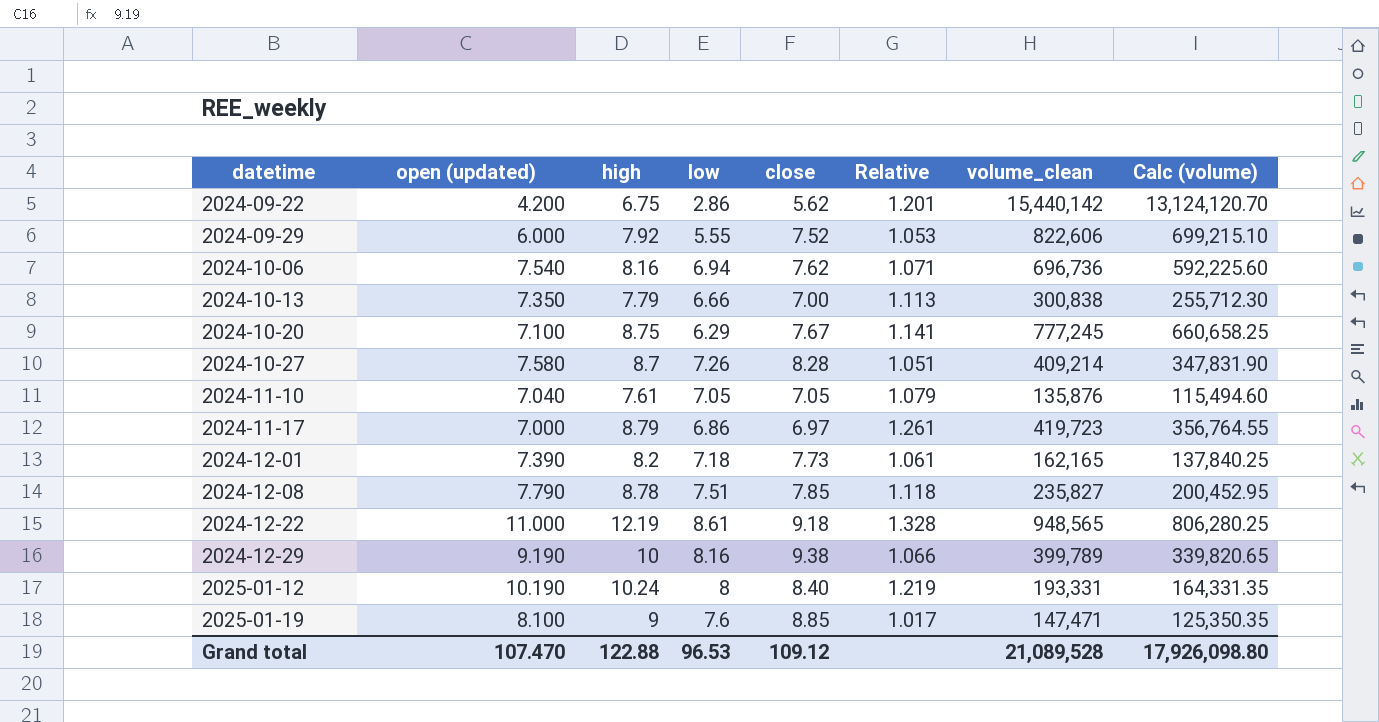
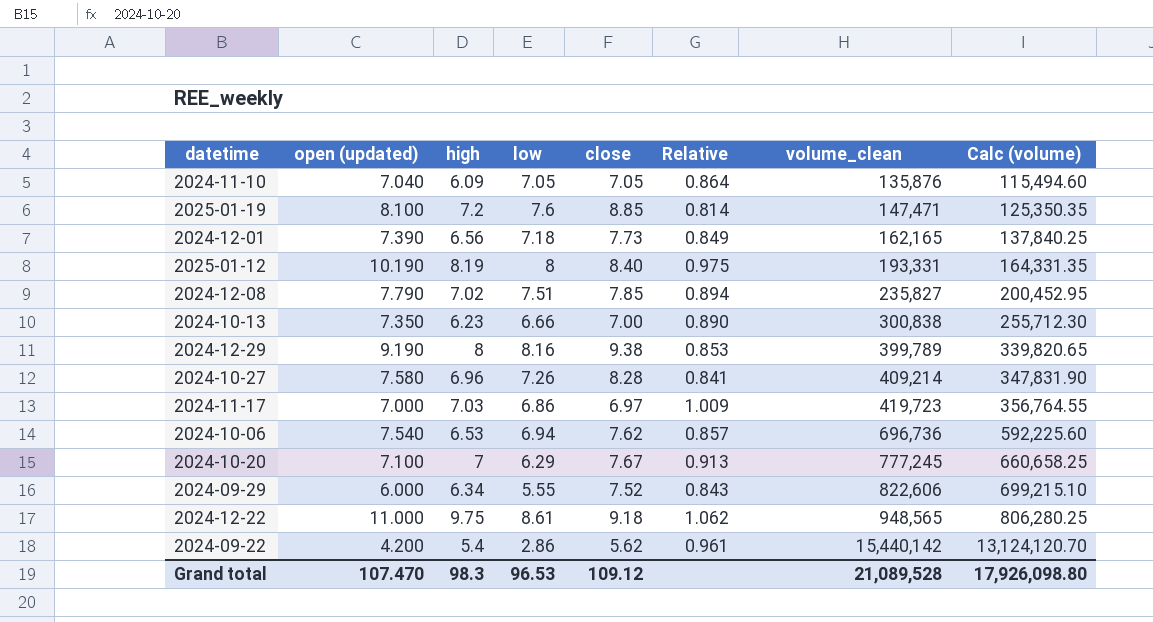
row order: datetime ascending -> volume_clean ascending
2024-11-10 | high: 7.61 -> 6.09
2024-11-10 | Relative: 1.079 -> 0.864
2025-01-19 | high: 9 -> 7.2
2025-01-19 | Relative: 1.017 -> 0.814
2024-12-01 | high: 8.2 -> 6.56
2024-12-01 | Relative: 1.061 -> 0.849
2025-01-12 | high: 10.24 -> 8.19
2025-01-12 | Relative: 1.219 -> 0.975
2024-12-08 | high: 8.78 -> 7.02
2024-12-08 | Relative: 1.118 -> 0.894
2024-10-13 | high: 7.79 -> 6.23
2024-10-13 | Relative: 1.113 -> 0.890
2024-12-29 | high: 10 -> 8
2024-12-29 | Relative: 1.066 -> 0.853
2024-10-27 | high: 8.7 -> 6.96
2024-10-27 | Relative: 1.051 -> 0.841
2024-11-17 | high: 8.79 -> 7.03
2024-11-17 | Relative: 1.261 -> 1.009
2024-10-06 | high: 8.16 -> 6.53
2024-10-06 | Relative: 1.071 -> 0.857
2024-10-20 | high: 8.75 -> 7
2024-10-20 | Relative: 1.141 -> 0.913
2024-09-29 | high: 7.92 -> 6.34
2024-09-29 | Relative: 1.053 -> 0.843
2024-12-22 | high: 12.19 -> 9.75
2024-12-22 | Relative: 1.328 -> 1.062
2024-09-22 | high: 6.75 -> 5.4
2024-09-22 | Relative: 1.201 -> 0.961
Grand total | high: 122.88 -> 98.3

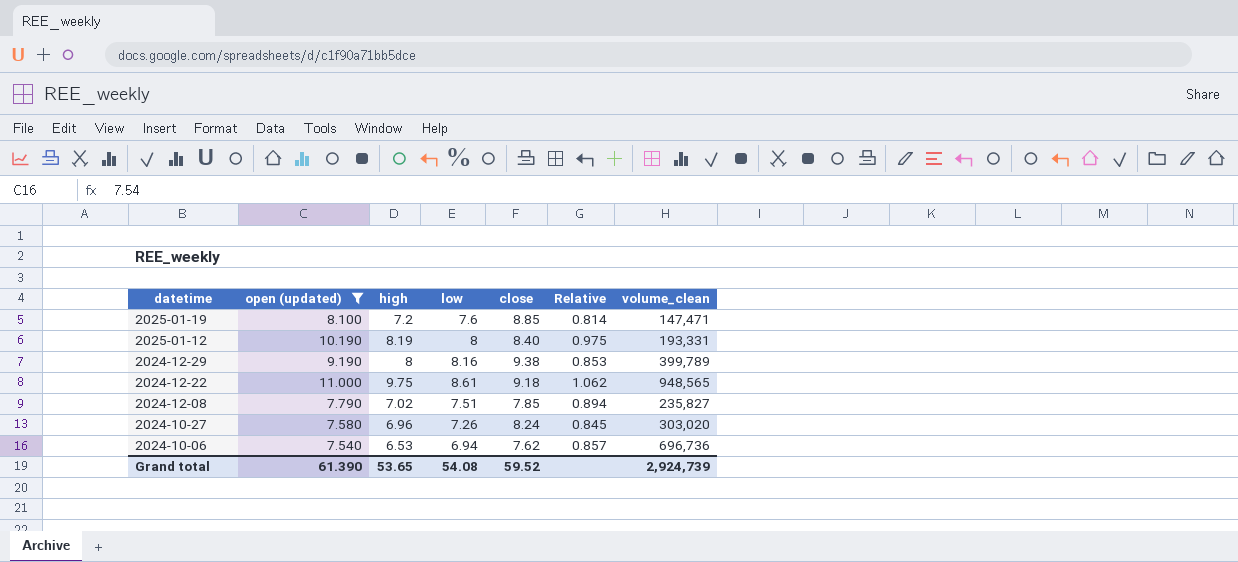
filter: none -> open (updated) >= 7.540
row order: volume_clean ascending -> datetime descending
column Calc (volume) | formula: [volume_clean] * 0.85 -> none
2024-10-27 | close: 8.28 -> 8.24
2024-10-27 | Relative: 0.841 -> 0.845
2024-10-27 | volume_clean: 409,214 -> 303,020
Grand total | open (updated): 107.470 -> 61.390
Grand total | high: 98.3 -> 53.65
Grand total | low: 96.53 -> 54.08
Grand total | close: 109.12 -> 59.52
Grand total | volume_clean: 21,089,528 -> 2,924,739

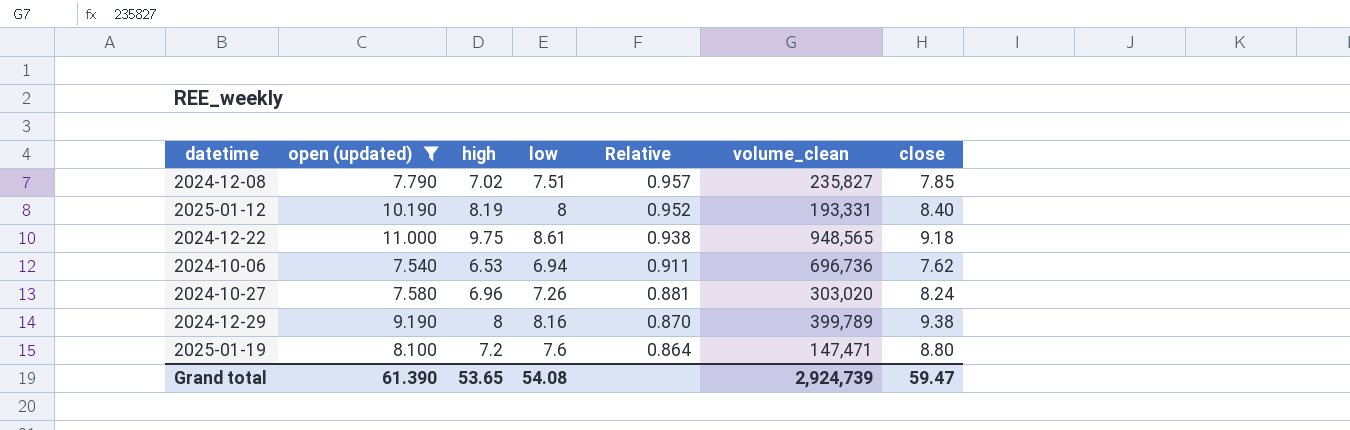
row order: datetime descending -> Relative descending
column Relative | formula: [high] / [close] -> [low] / [close]
column close | position: 5 -> 7
2025-01-19 | close: 8.85 -> 8.80
Grand total | close: 59.52 -> 59.47

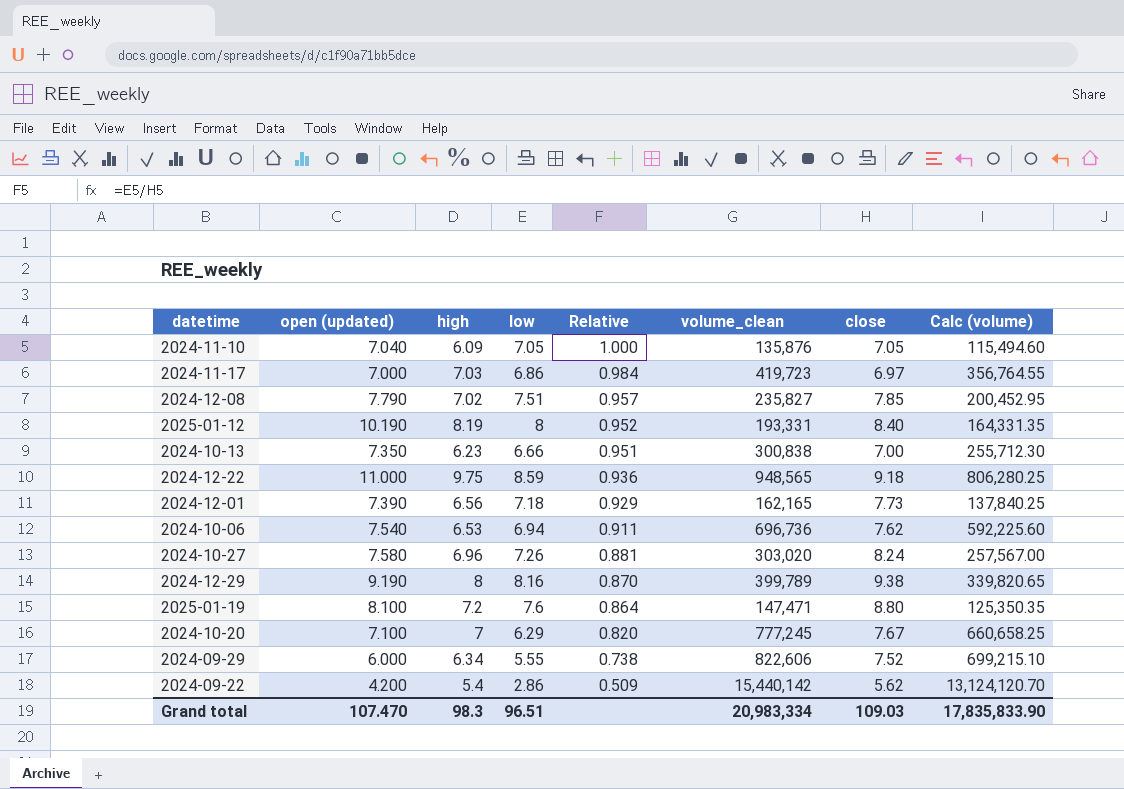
filter: open (updated) >= 7.540 -> none
column Calc (volume) | formula: none -> [volume_clean] * 0.85
2024-12-22 | low: 8.61 -> 8.59
2024-12-22 | Relative: 0.938 -> 0.936
Grand total | open (updated): 61.390 -> 107.470
Grand total | high: 53.65 -> 98.3
Grand total | low: 54.08 -> 96.51
Grand total | volume_clean: 2,924,739 -> 20,983,334
Grand total | close: 59.47 -> 109.03

